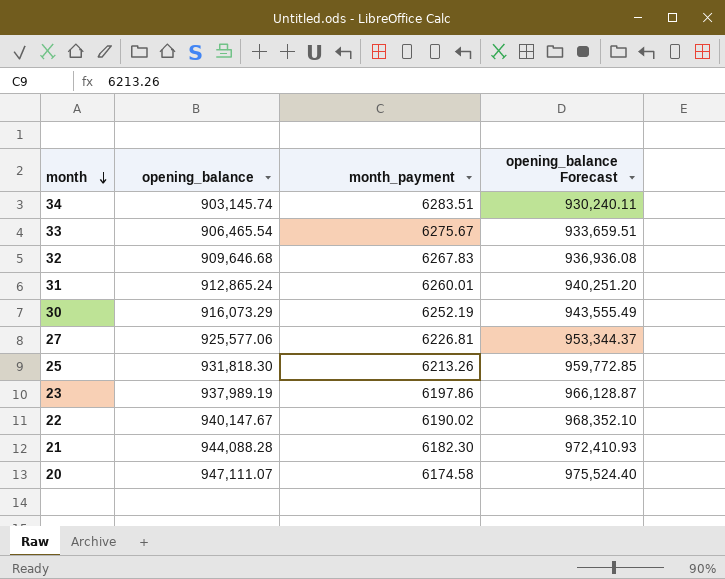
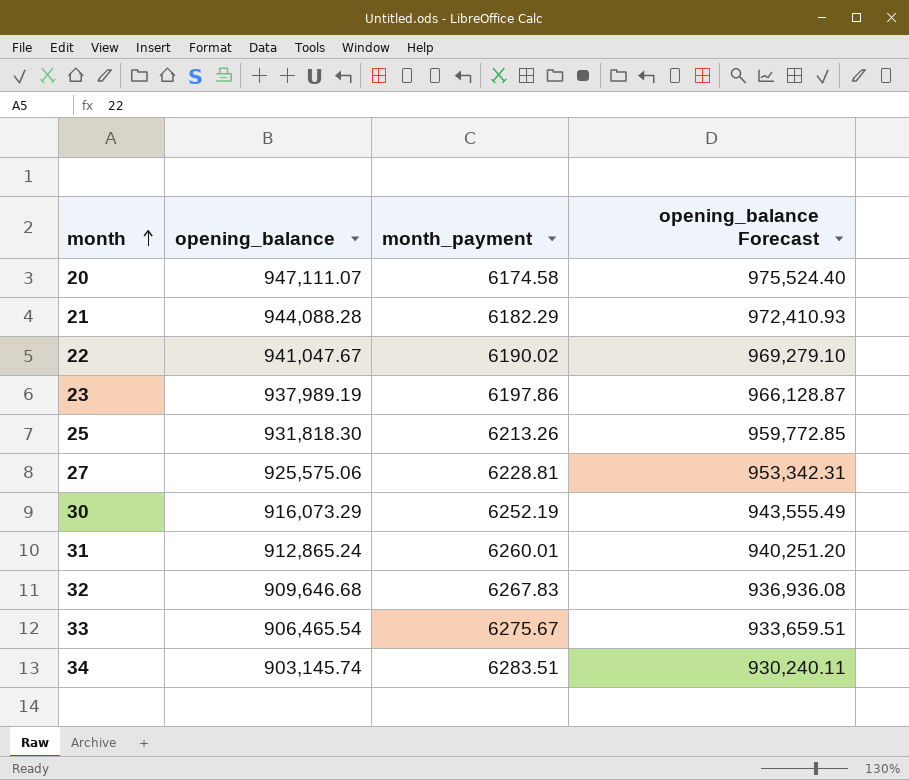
row order: month descending -> month ascending
21 | month_payment: 6182.30 -> 6182.29
22 | opening_balance: 940,147.67 -> 941,047.67
22 | opening_balance Forecast: 968,352.10 -> 969,279.10
27 | opening_balance: 925,577.06 -> 925,575.06
27 | month_payment: 6226.81 -> 6228.81
27 | opening_balance Forecast: 953,344.37 -> 953,342.31

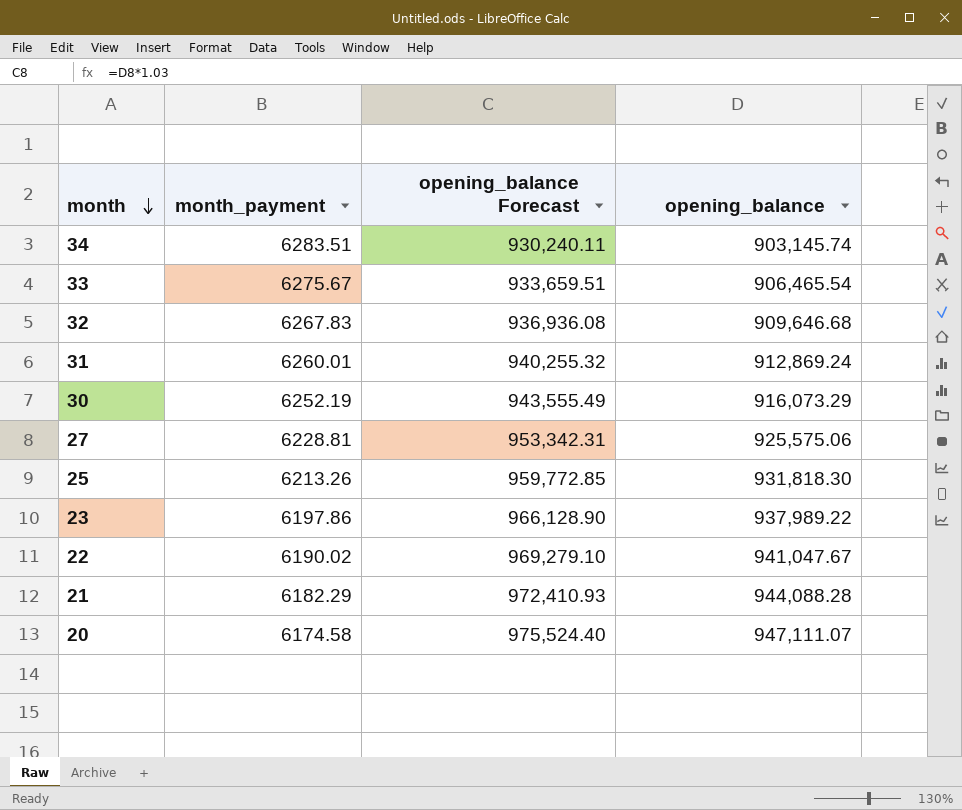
row order: month ascending -> month descending
column opening_balance | position: 2 -> 4
31 | opening_balance Forecast: 940,251.20 -> 940,255.32
31 | opening_balance: 912,865.24 -> 912,869.24
23 | opening_balance Forecast: 966,128.87 -> 966,128.90
23 | opening_balance: 937,989.19 -> 937,989.22

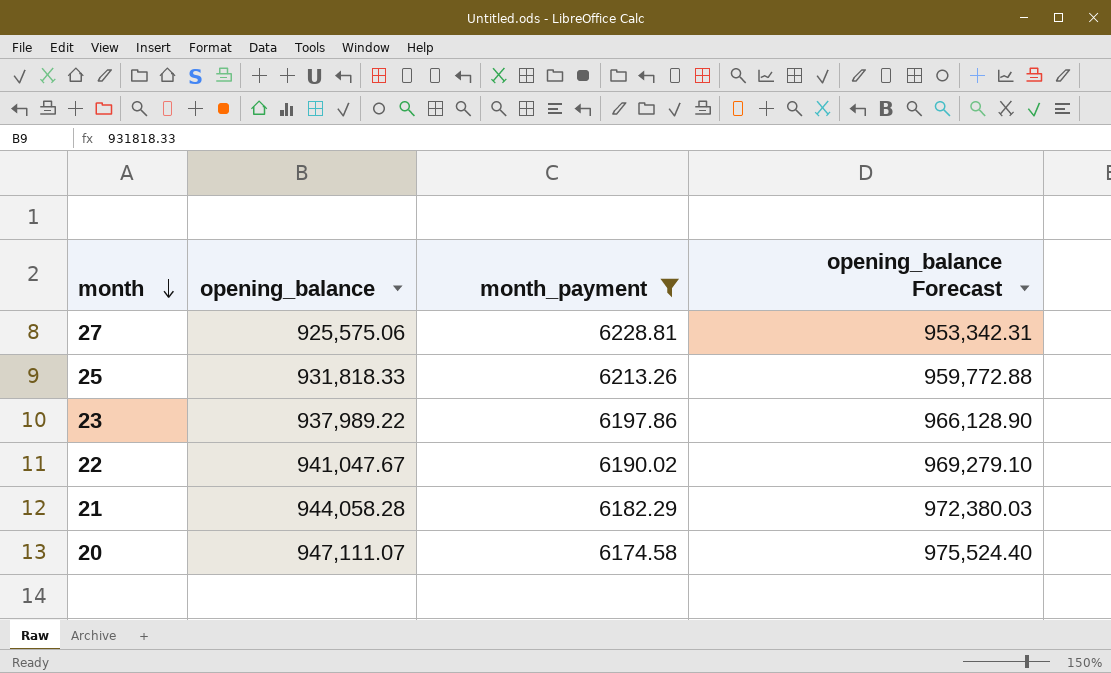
filter: none -> month_payment <= 6228.81
column opening_balance | position: 4 -> 2
25 | opening_balance: 931,818.30 -> 931,818.33
25 | opening_balance Forecast: 959,772.85 -> 959,772.88
21 | opening_balance: 944,088.28 -> 944,058.28
21 | opening_balance Forecast: 972,410.93 -> 972,380.03

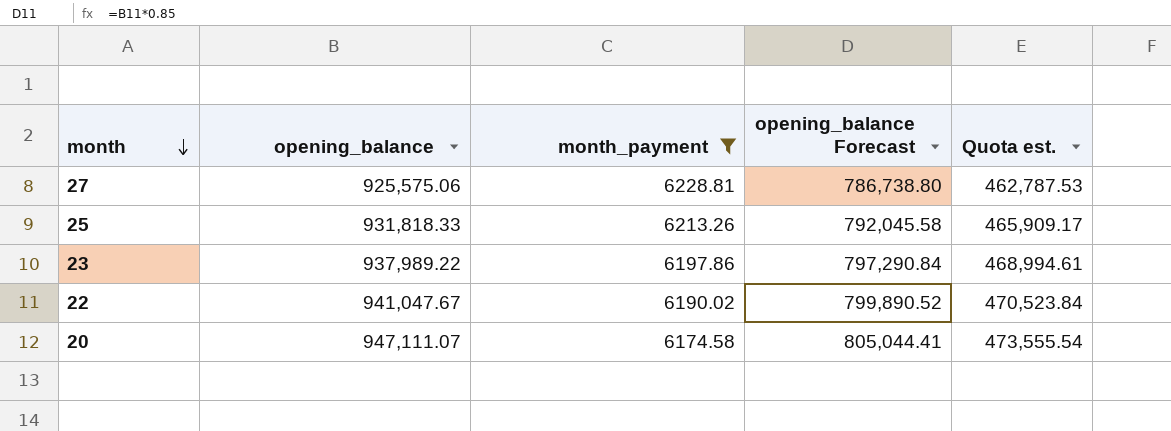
column opening_balance Forecast | formula: [opening_balance] * 1.03 -> [opening_balance] * 0.85
column Quota est. | formula: none -> [opening_balance] * 0.5
row 21: 944,058.28 | 6182.29 | 972,380.03 -> none

